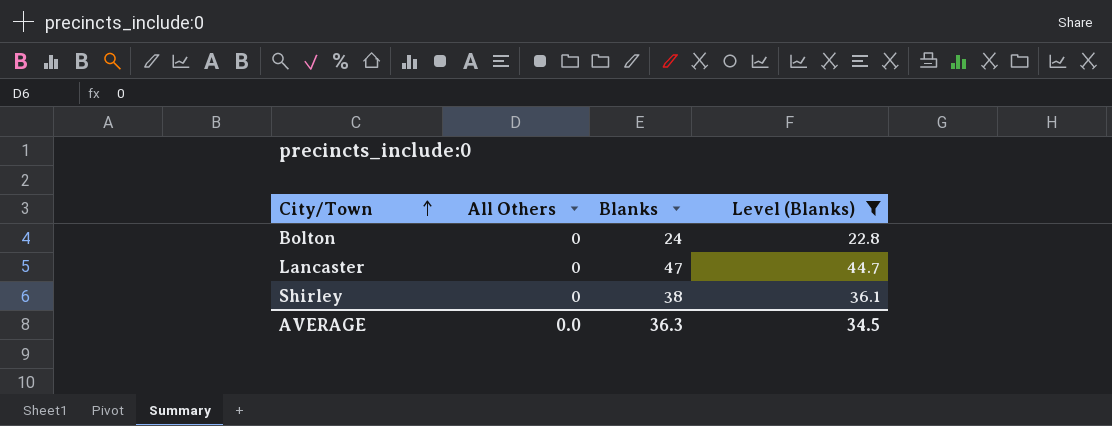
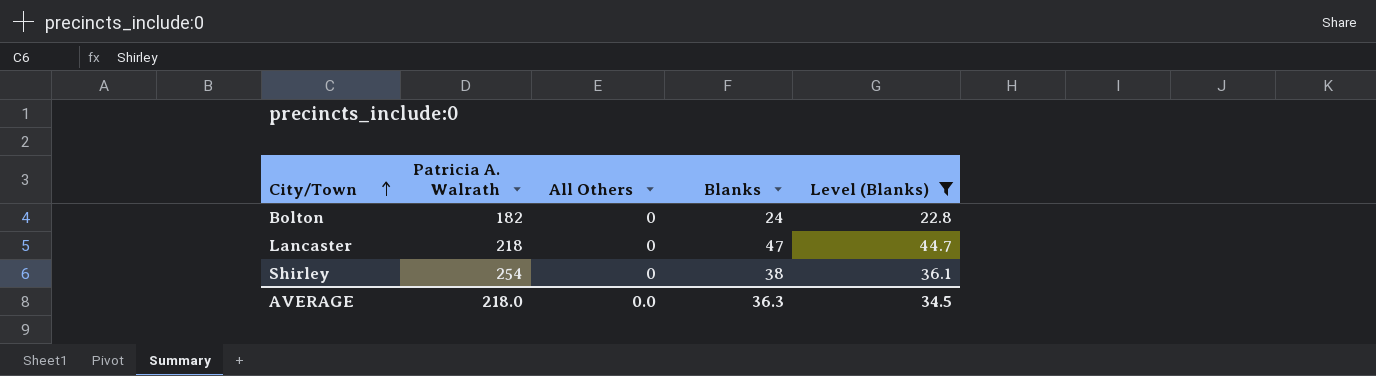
column Patricia A. Walrath | position: none -> 2

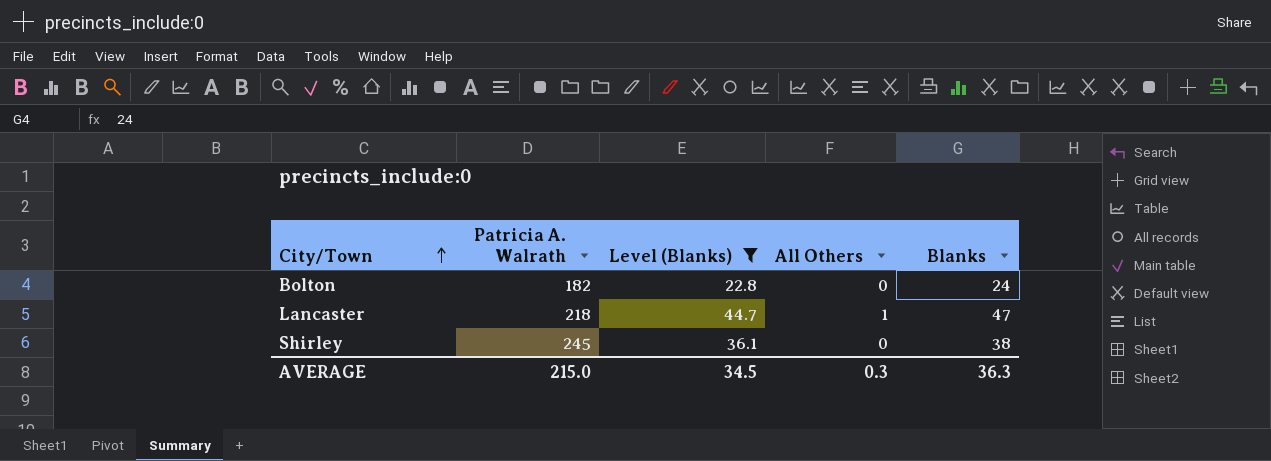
column Level (Blanks) | position: 5 -> 3
Lancaster | All Others: 0 -> 1
Shirley | Patricia A. Walrath: 254 -> 245
AVERAGE | Patricia A. Walrath: 218.0 -> 215.0
AVERAGE | All Others: 0.0 -> 0.3

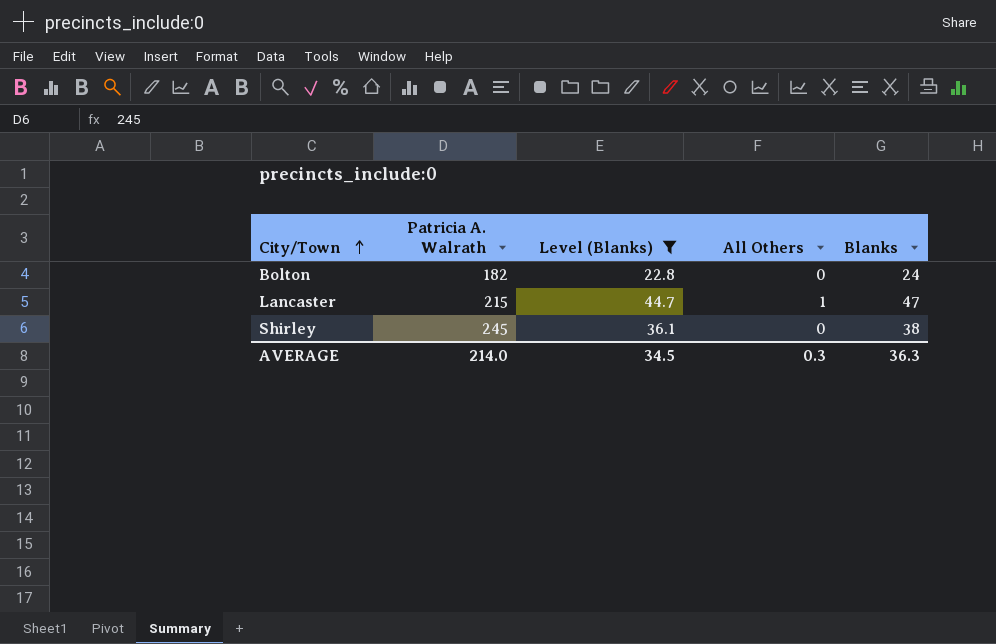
Lancaster | Patricia A. Walrath: 218 -> 215
AVERAGE | Patricia A. Walrath: 215.0 -> 214.0

